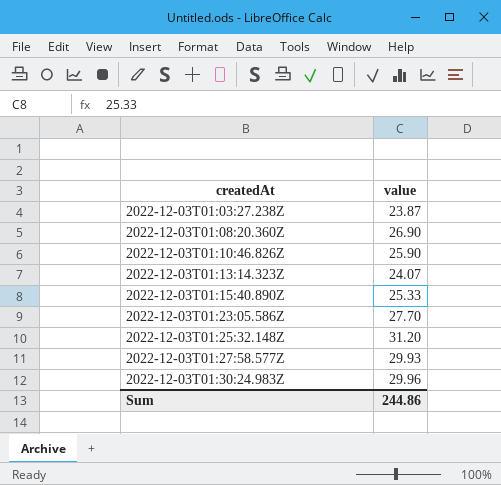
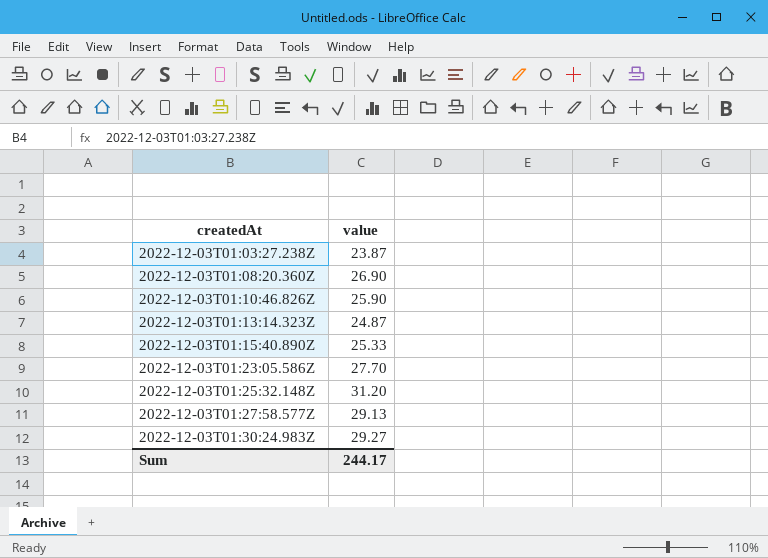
2022-12-03T01:13:14.323Z | value: 24.07 -> 24.87
2022-12-03T01:27:58.577Z | value: 29.93 -> 29.13
2022-12-03T01:30:24.983Z | value: 29.96 -> 29.27
Sum | value: 244.86 -> 244.17

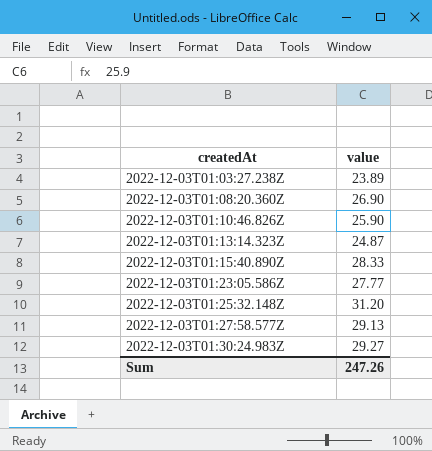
2022-12-03T01:03:27.238Z | value: 23.87 -> 23.89
2022-12-03T01:15:40.890Z | value: 25.33 -> 28.33
2022-12-03T01:23:05.586Z | value: 27.70 -> 27.77
Sum | value: 244.17 -> 247.26

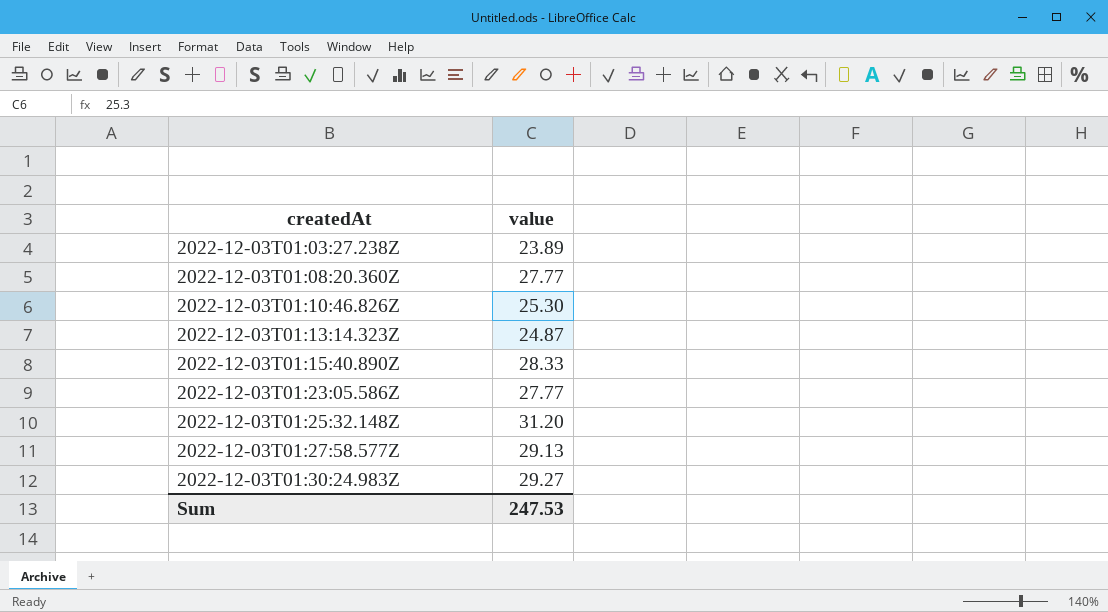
2022-12-03T01:08:20.360Z | value: 26.90 -> 27.77
2022-12-03T01:10:46.826Z | value: 25.90 -> 25.30
Sum | value: 247.26 -> 247.53

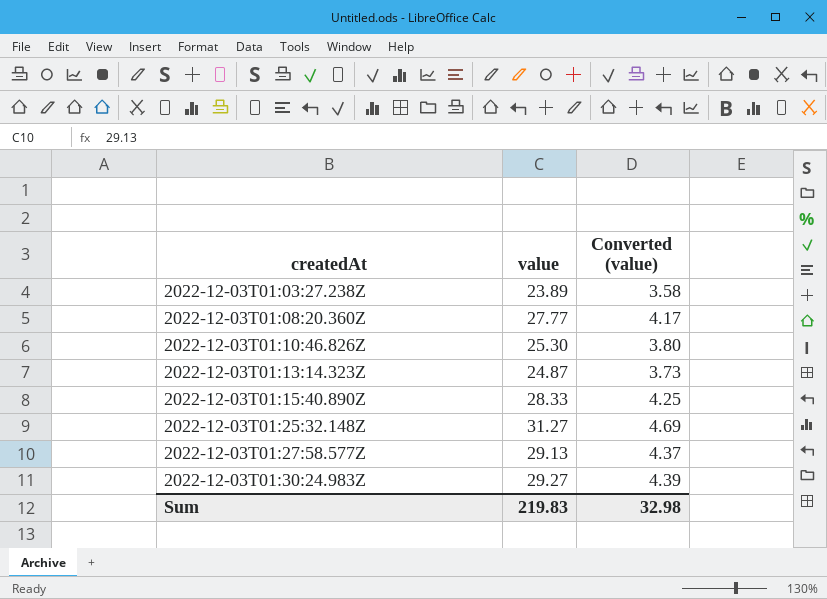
column Converted (value) | formula: none -> [value] * 0.15
row 2022-12-03T01:23:05.586Z: 27.77 -> none
2022-12-03T01:25:32.148Z | value: 31.20 -> 31.27
Sum | value: 247.53 -> 219.83

